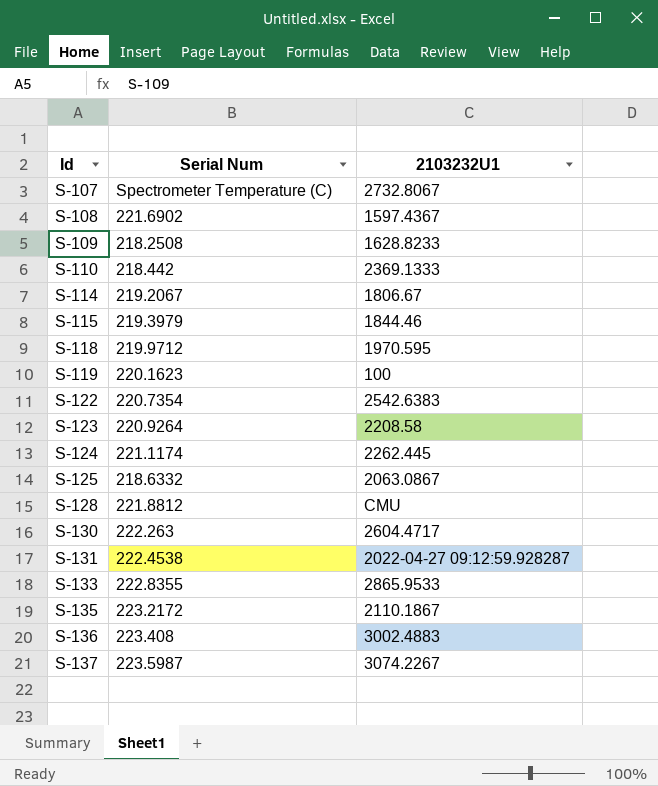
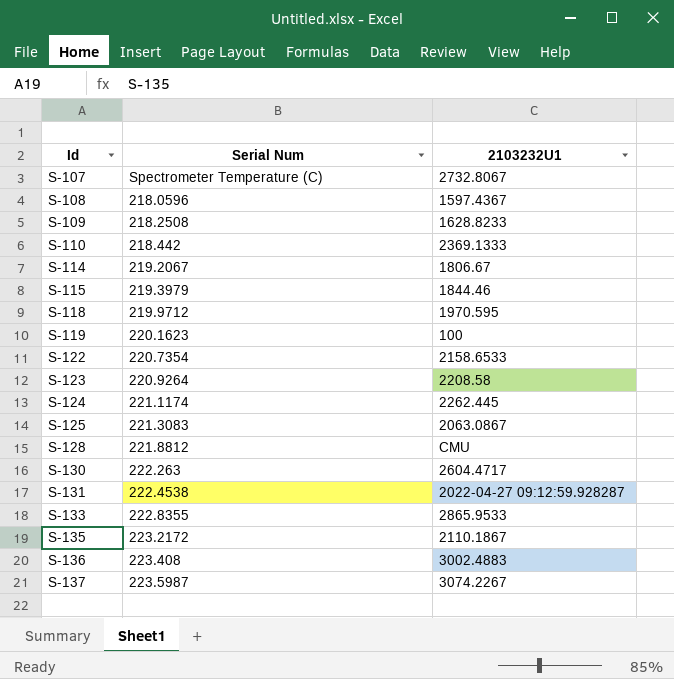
S-108 | Serial Num: 221.6902 -> 218.0596
S-122 | 2103232U1: 2542.6383 -> 2158.6533
S-125 | Serial Num: 218.6332 -> 221.3083

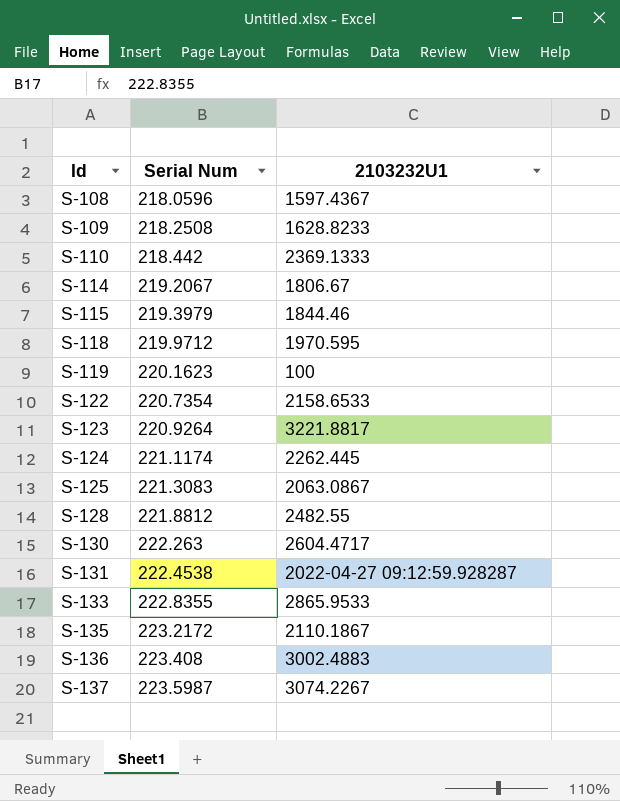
row S-107: Spectrometer Temperature (C) | 2732.8067 -> none
S-123 | 2103232U1: 2208.58 -> 3221.8817
S-128 | 2103232U1: CMU -> 2482.55

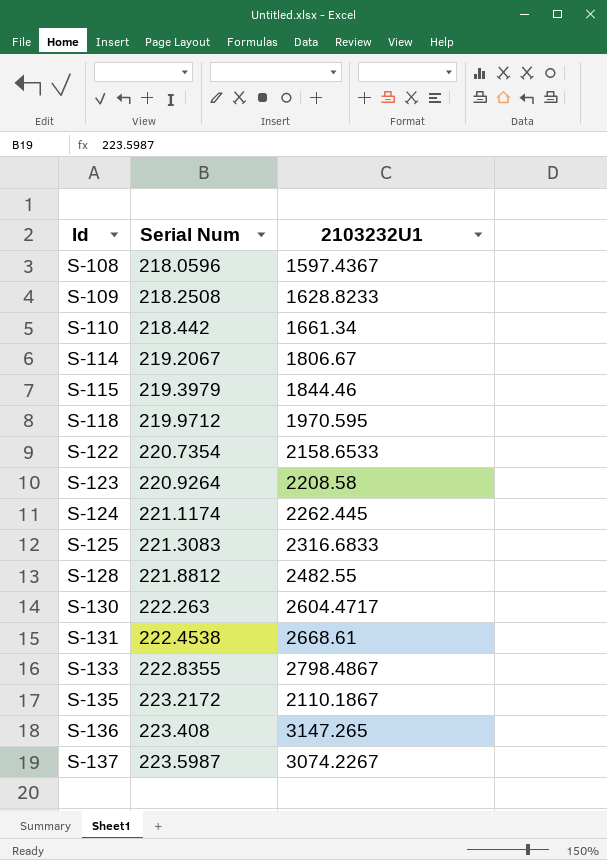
row S-119: 220.1623 | 100 -> none
S-110 | 2103232U1: 2369.1333 -> 1661.34
S-123 | 2103232U1: 3221.8817 -> 2208.58
S-125 | 2103232U1: 2063.0867 -> 2316.6833
S-131 | 2103232U1: 2022-04-27 09:12:59.928287 -> 2668.61
S-133 | 2103232U1: 2865.9533 -> 2798.4867
S-136 | 2103232U1: 3002.4883 -> 3147.265

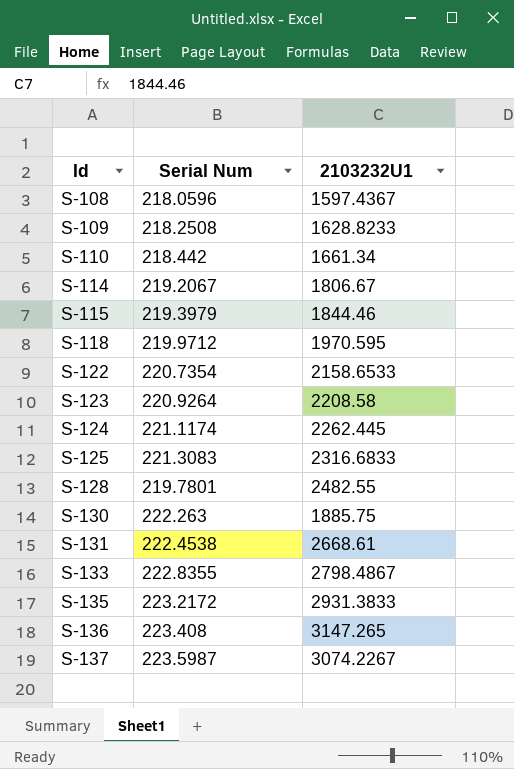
S-128 | Serial Num: 221.8812 -> 219.7801
S-130 | 2103232U1: 2604.4717 -> 1885.75
S-135 | 2103232U1: 2110.1867 -> 2931.3833

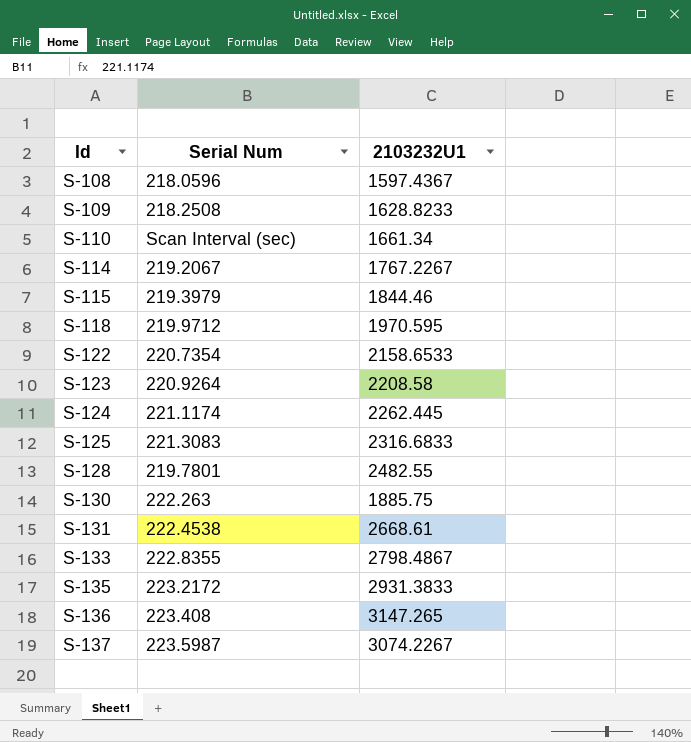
S-110 | Serial Num: 218.442 -> Scan Interval (sec)
S-114 | 2103232U1: 1806.67 -> 1767.2267

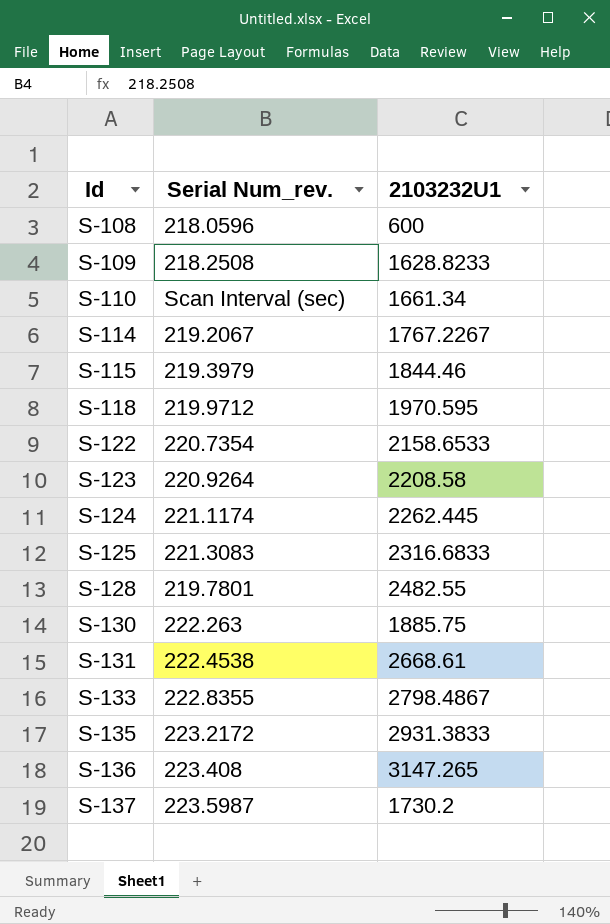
column name: Serial Num -> Serial Num_rev.
S-108 | 2103232U1: 1597.4367 -> 600
S-137 | 2103232U1: 3074.2267 -> 1730.2

